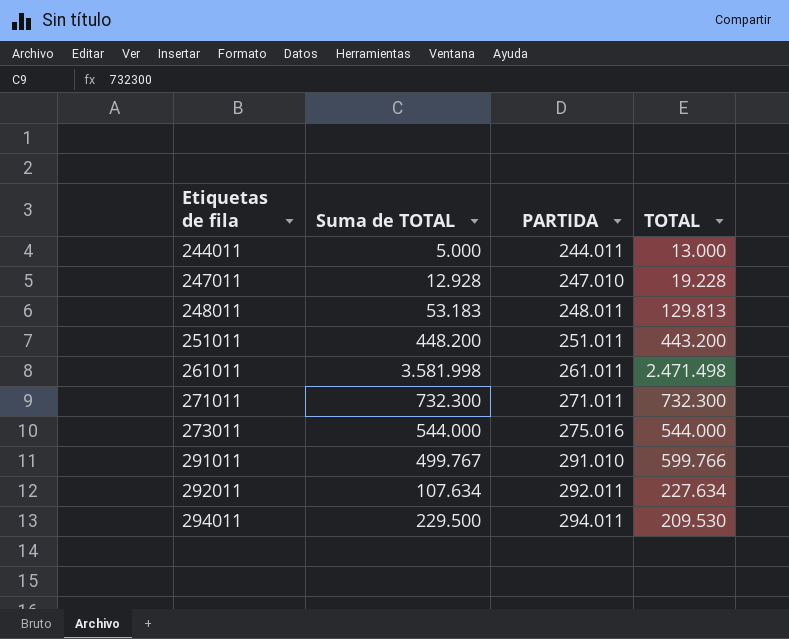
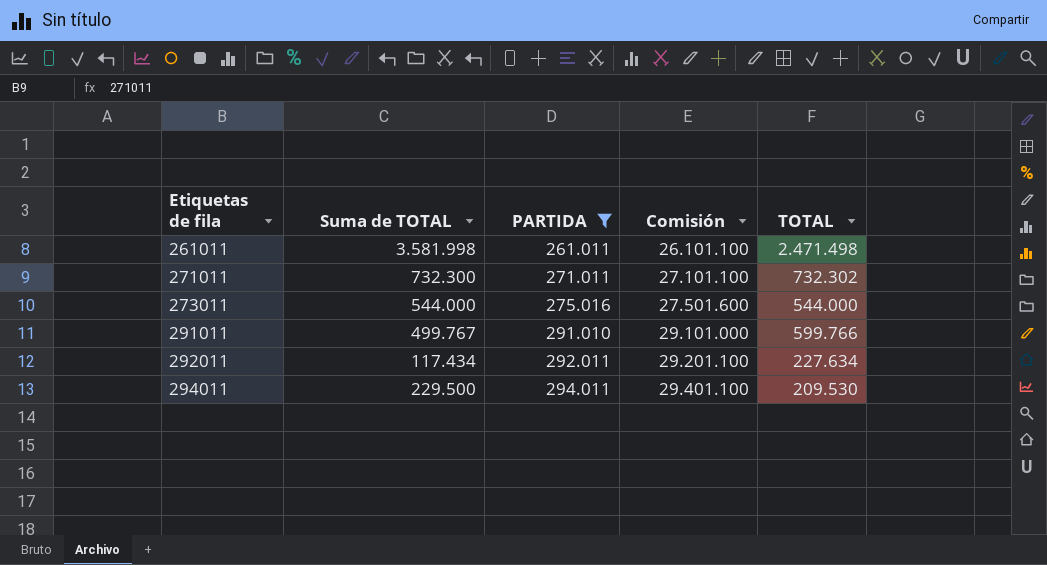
filter: none -> PARTIDA >= 261.011
column Comisión | formula: none -> [PARTIDA] * 100
271011 | TOTAL: 732.300 -> 732.302
292011 | Suma de TOTAL: 107.634 -> 117.434

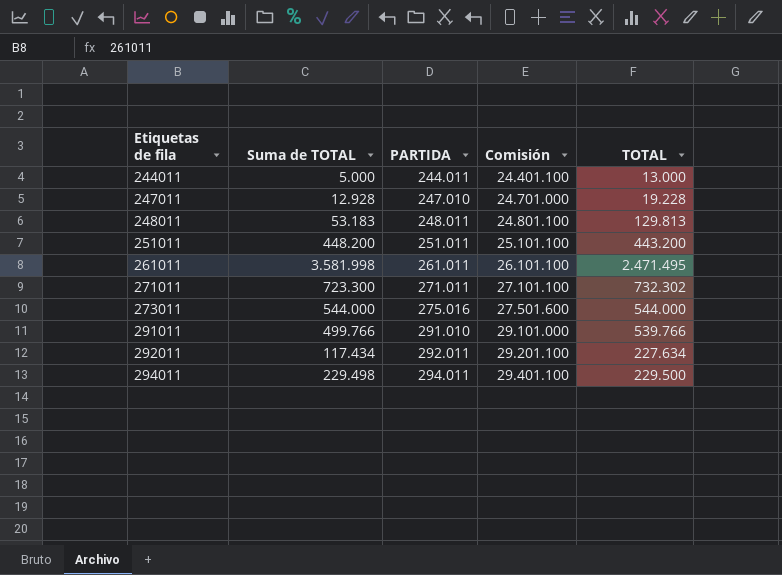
filter: PARTIDA >= 261.011 -> none
261011 | TOTAL: 2.471.498 -> 2.471.495
271011 | Suma de TOTAL: 732.300 -> 723.300
291011 | Suma de TOTAL: 499.767 -> 499.766
291011 | TOTAL: 599.766 -> 539.766
294011 | Suma de TOTAL: 229.500 -> 229.498
294011 | TOTAL: 209.530 -> 229.500

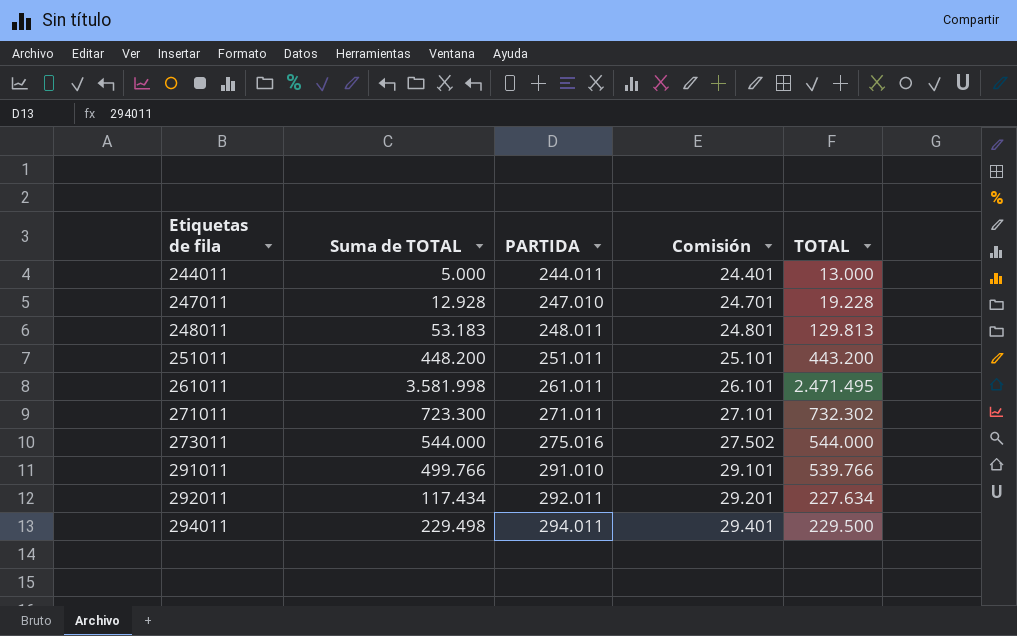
column Comisión | formula: [PARTIDA] * 100 -> [PARTIDA] * 0,1

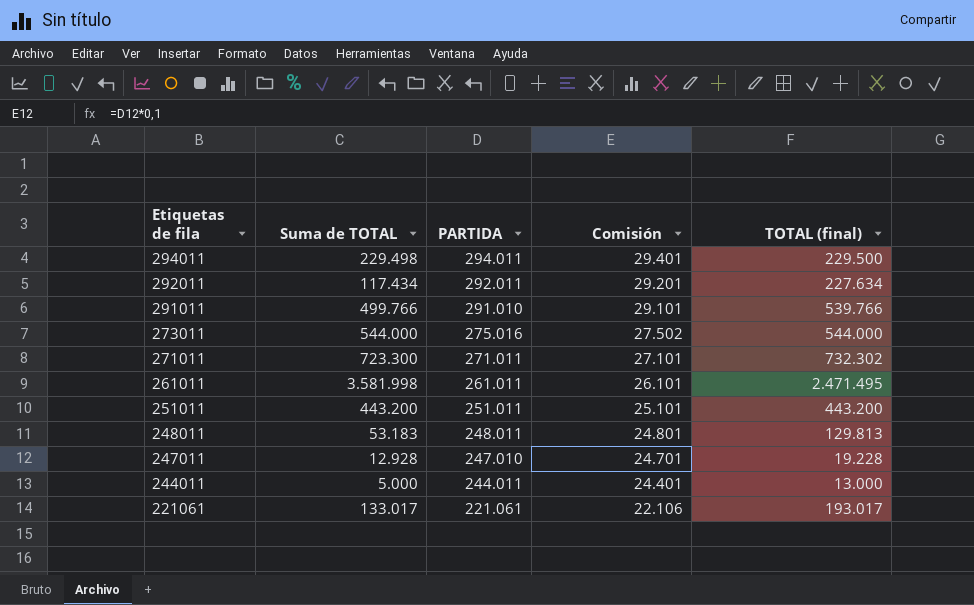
row order: Etiquetas de fila ascending -> Etiquetas de fila descending
column name: TOTAL -> TOTAL (final)
251011 | Suma de TOTAL: 448.200 -> 443.200
row 221061: none -> 133.017 | 221.061 | 22.106 | 193.017

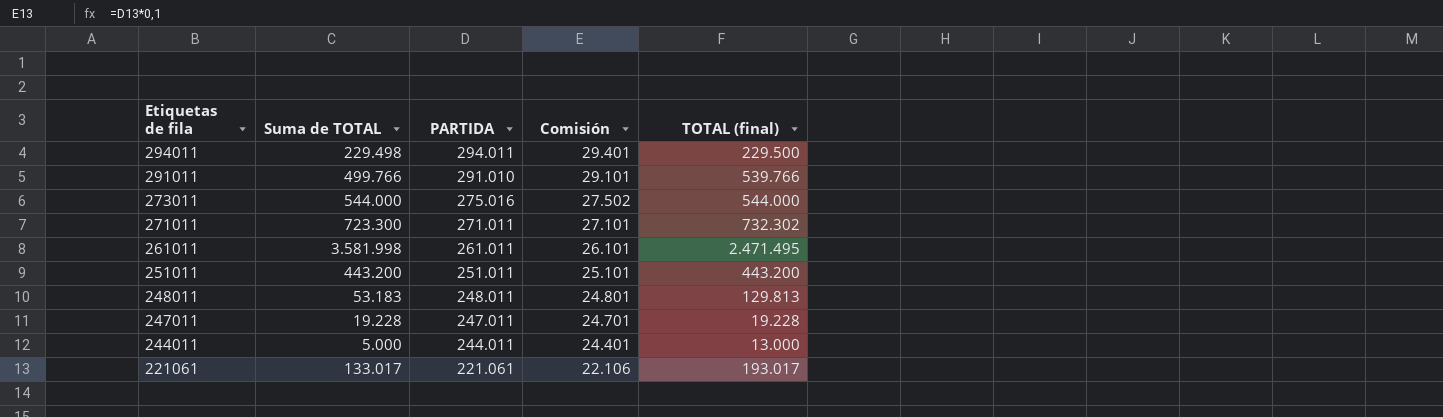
row 292011: 117.434 | 292.011 | 29.201 | 227.634 -> none
247011 | Suma de TOTAL: 12.928 -> 19.228
247011 | PARTIDA: 247.010 -> 247.011

